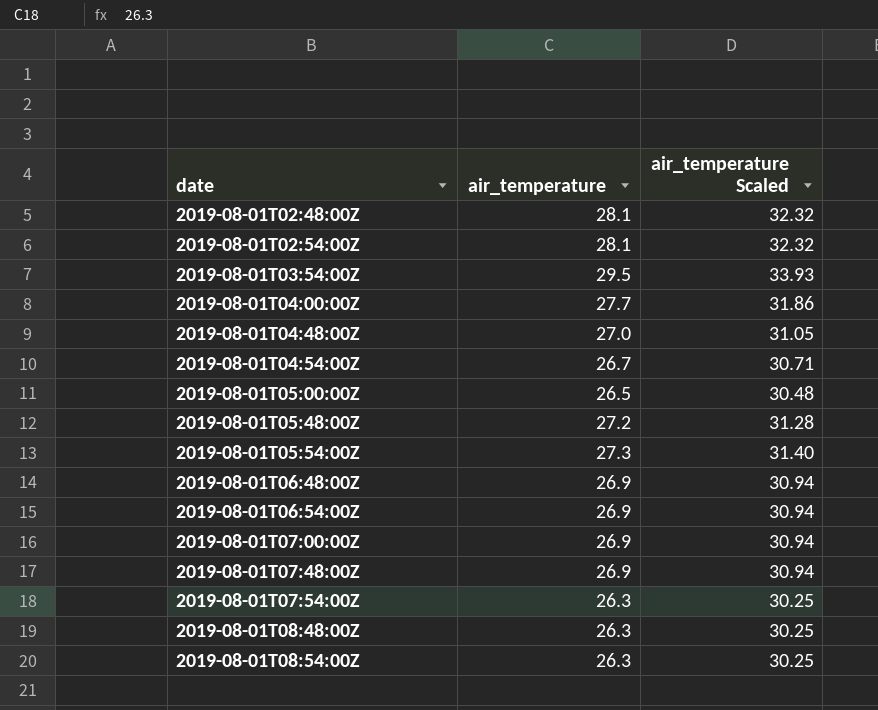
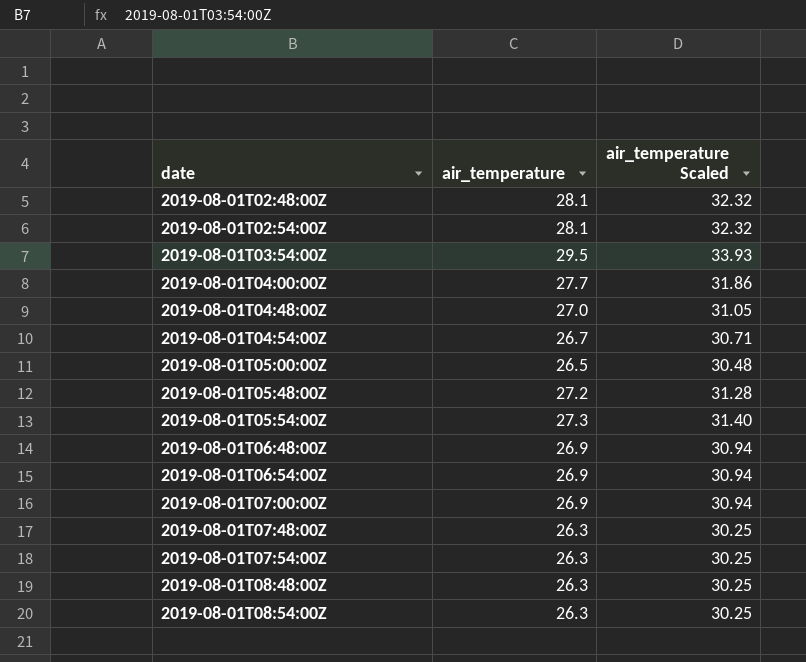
2019-08-01T07:48:00Z | air_temperature: 26.9 -> 26.3
2019-08-01T07:48:00Z | air_temperature Scaled: 30.94 -> 30.25

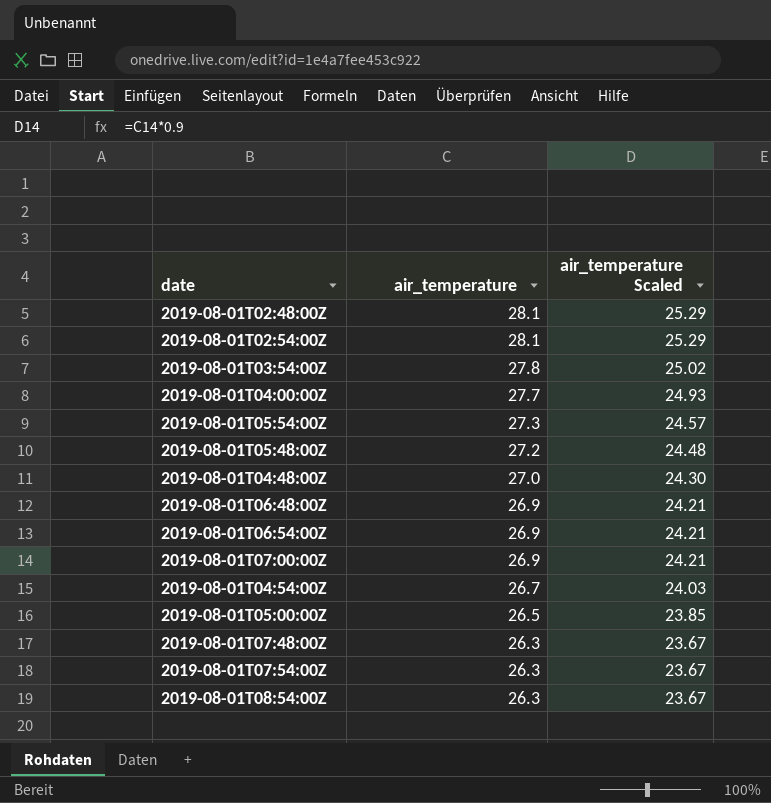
row order: date ascending -> air_temperature descending
column air_temperature Scaled | formula: [air_temperature] * 1.15 -> [air_temperature] * 0.9
row 2019-08-01T08:48:00Z: 26.3 | 30.25 -> none
2019-08-01T03:54:00Z | air_temperature: 29.5 -> 27.8

